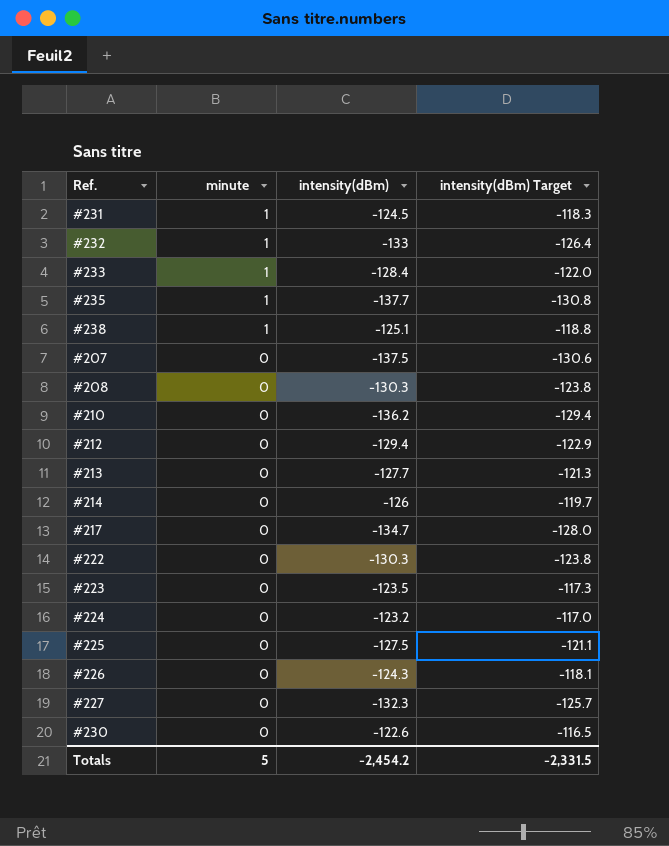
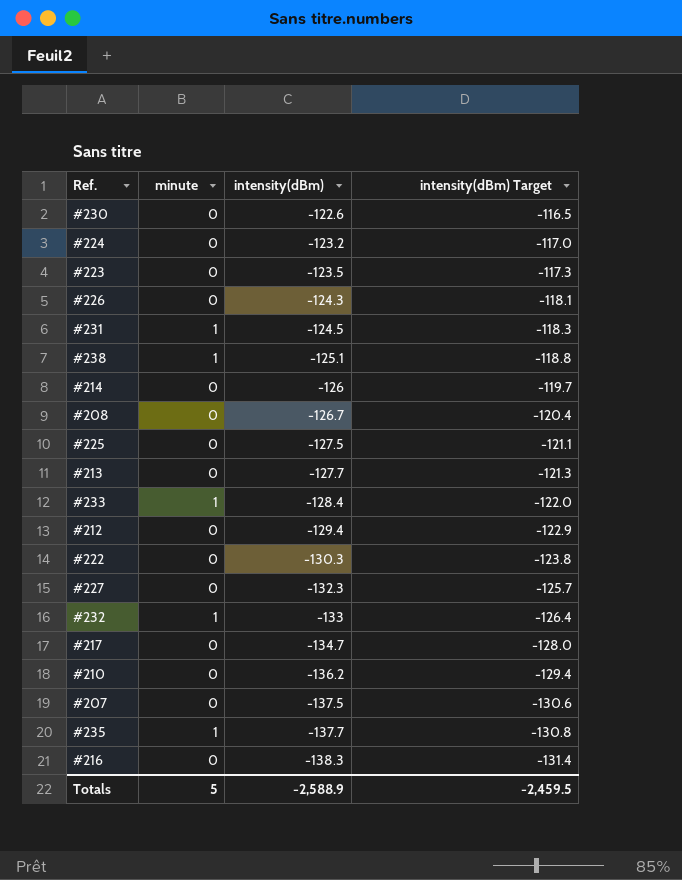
row order: minute descending -> intensity(dBm) descending
#208 | intensity(dBm): -130.3 -> -126.7
#208 | intensity(dBm) Target: -123.8 -> -120.4
row #216: none -> 0 | -138.3 | -131.4
Totals | intensity(dBm): -2,454.2 -> -2,588.9
Totals | intensity(dBm) Target: -2,331.5 -> -2,459.5

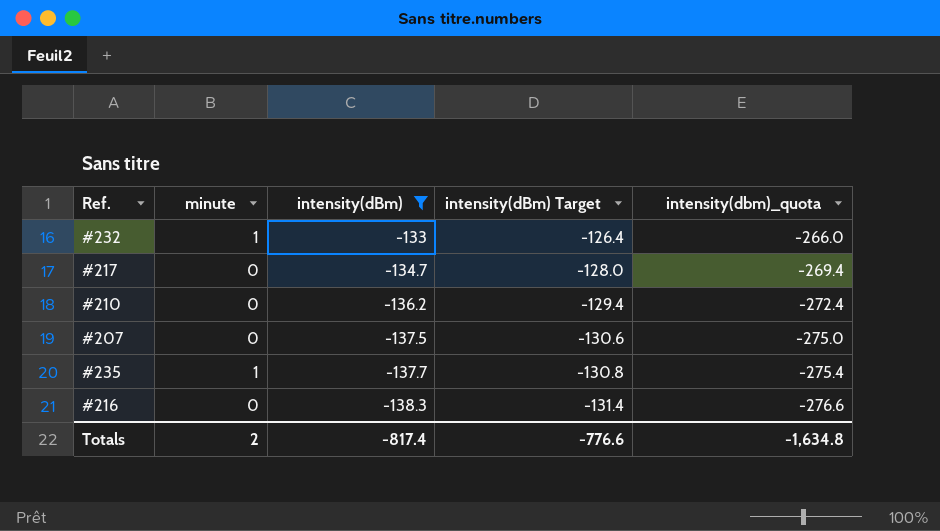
filter: none -> intensity(dBm) <= -133
column intensity(dbm)_quota | formula: none -> [intensity(dBm)] * 2
Totals | minute: 5 -> 2
Totals | intensity(dBm): -2,588.9 -> -817.4
Totals | intensity(dBm) Target: -2,459.5 -> -776.6

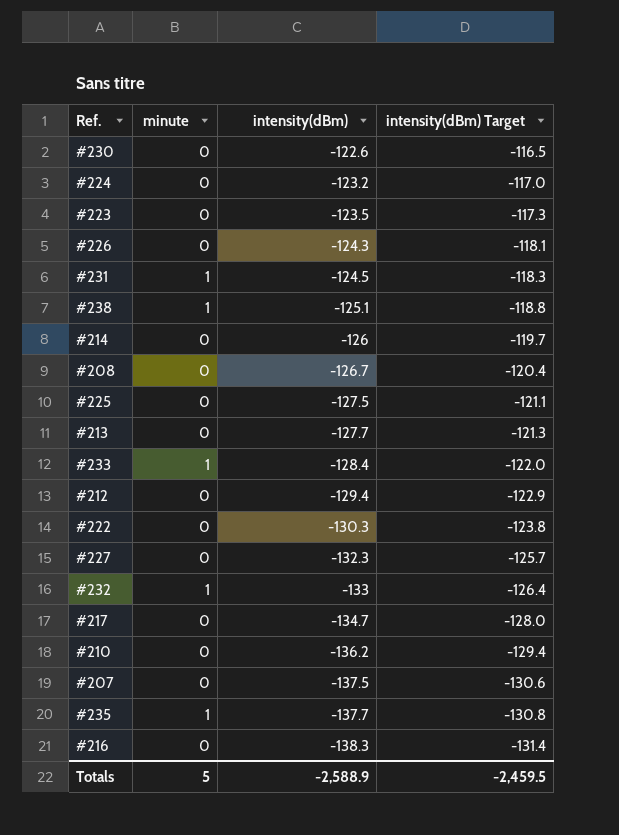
filter: intensity(dBm) <= -133 -> none
column intensity(dbm)_quota | formula: [intensity(dBm)] * 2 -> none
Totals | minute: 2 -> 5
Totals | intensity(dBm): -817.4 -> -2,588.9
Totals | intensity(dBm) Target: -776.6 -> -2,459.5

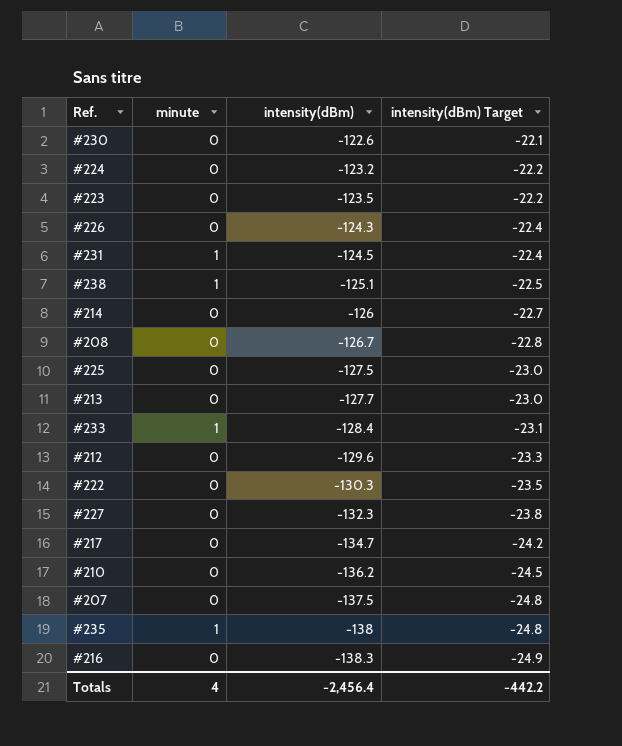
column intensity(dBm) Target | formula: [intensity(dBm)] * 0.95 -> [intensity(dBm)] * 0.18
row #232: 1 | -133 | -126.4 -> none
#212 | intensity(dBm): -129.4 -> -129.6
#235 | intensity(dBm): -137.7 -> -138
Totals | minute: 5 -> 4
Totals | intensity(dBm): -2,588.9 -> -2,456.4
Totals | intensity(dBm) Target: -2,459.5 -> -442.2

